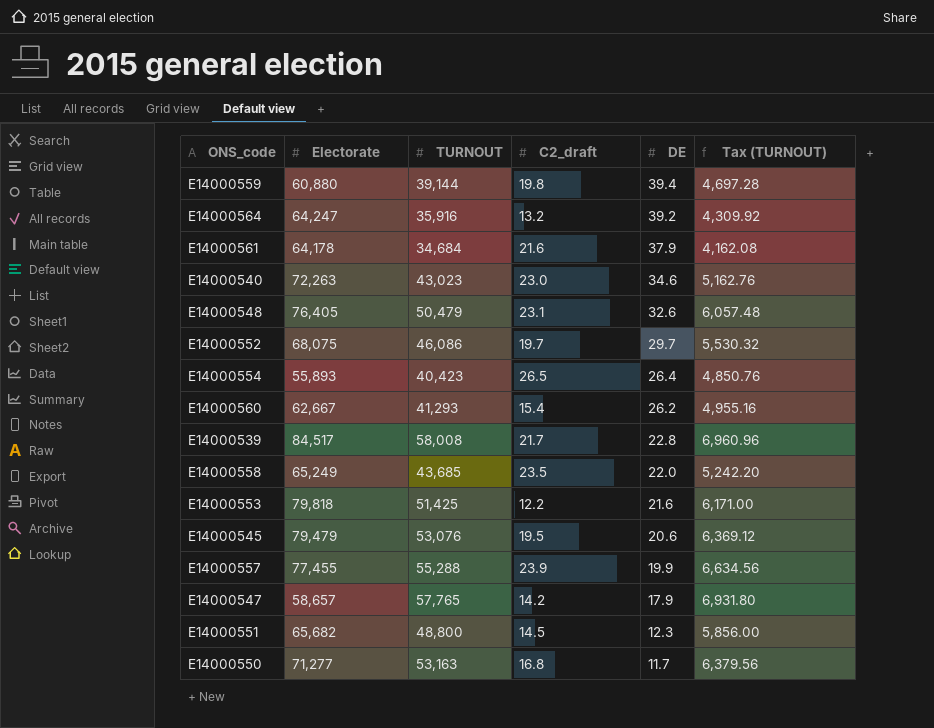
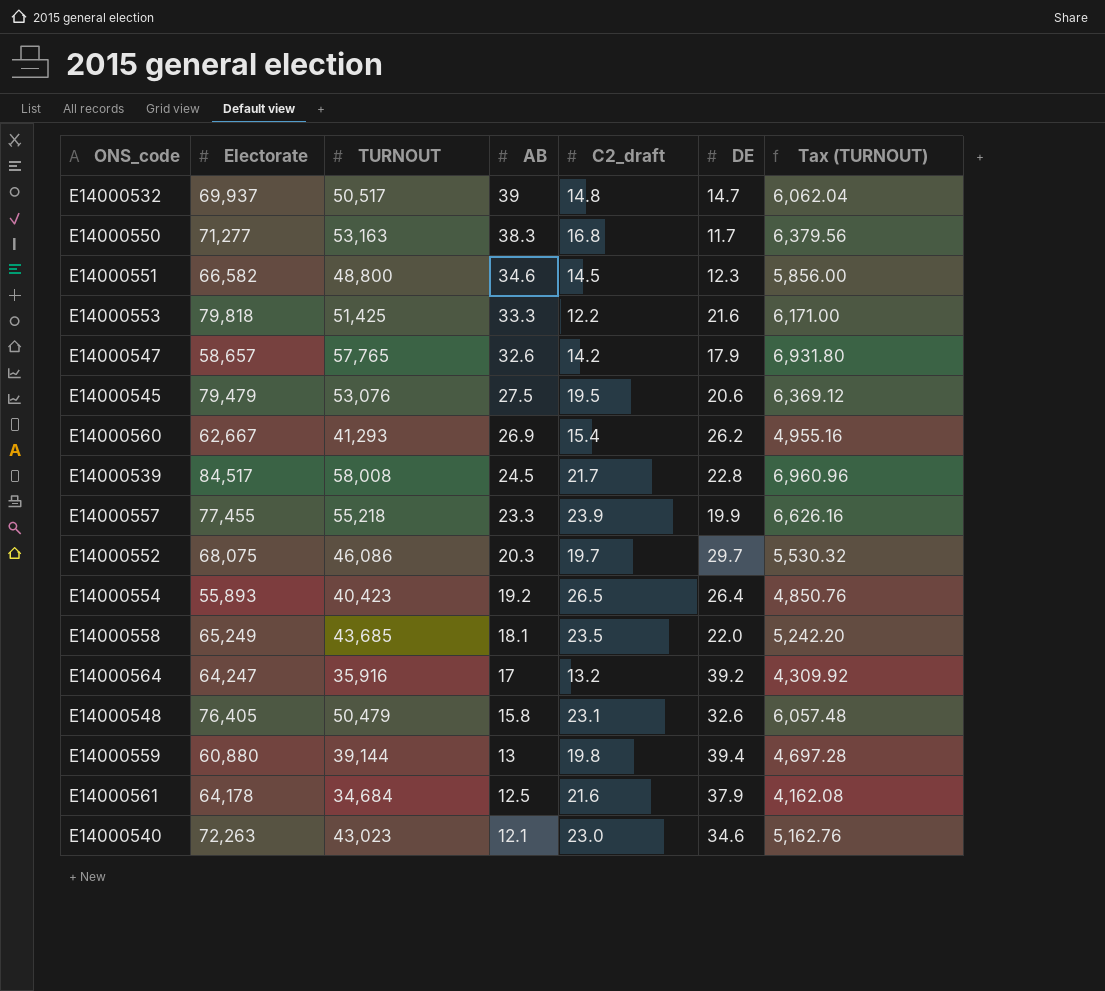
row order: DE descending -> AB descending
column AB | position: none -> 4
row E14000532: none -> 69,937 | 50,517 | 39 | 14.8 | 14.7 | 6,062.04
E14000551 | Electorate: 65,682 -> 66,582
E14000557 | TURNOUT: 55,288 -> 55,218
E14000557 | Tax (TURNOUT): 6,634.56 -> 6,626.16

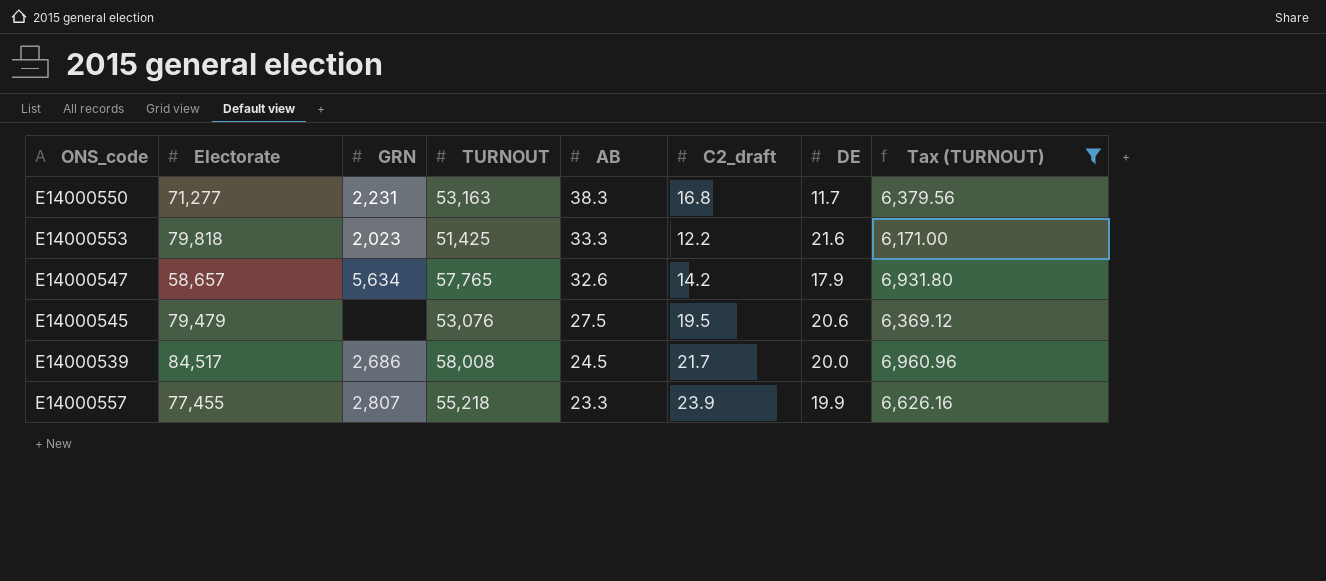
filter: none -> Tax (TURNOUT) >= 6,171.00
column GRN | position: none -> 3
E14000539 | DE: 22.8 -> 20.0

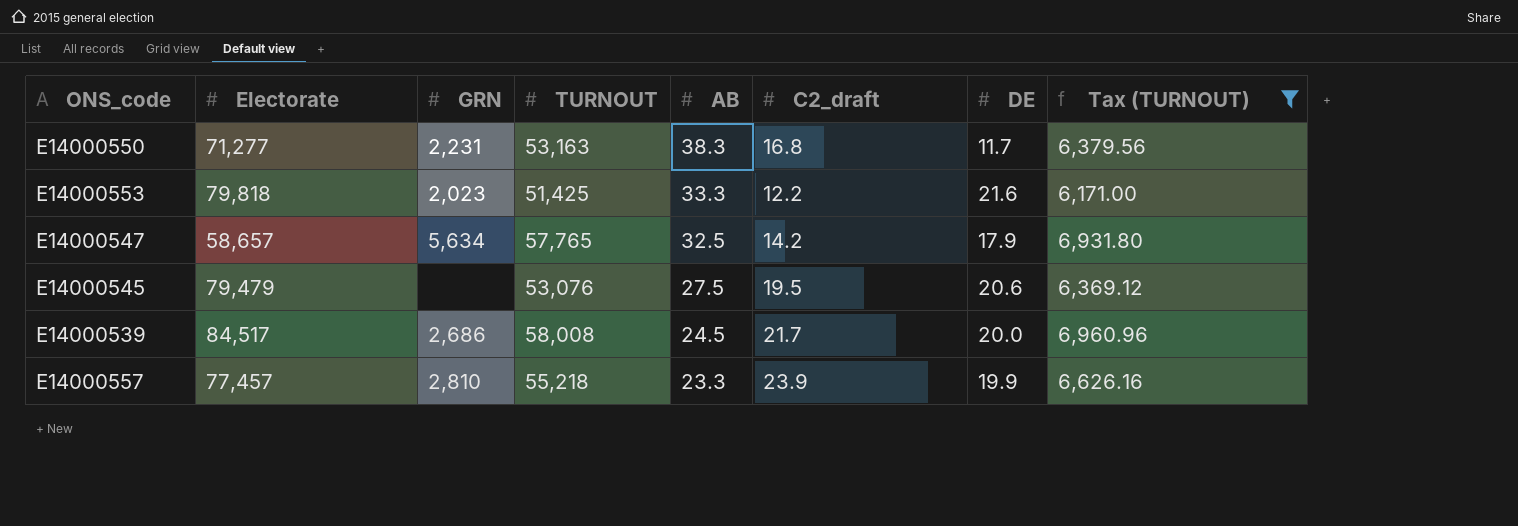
E14000547 | AB: 32.6 -> 32.5
E14000557 | Electorate: 77,455 -> 77,457
E14000557 | GRN: 2,807 -> 2,810

